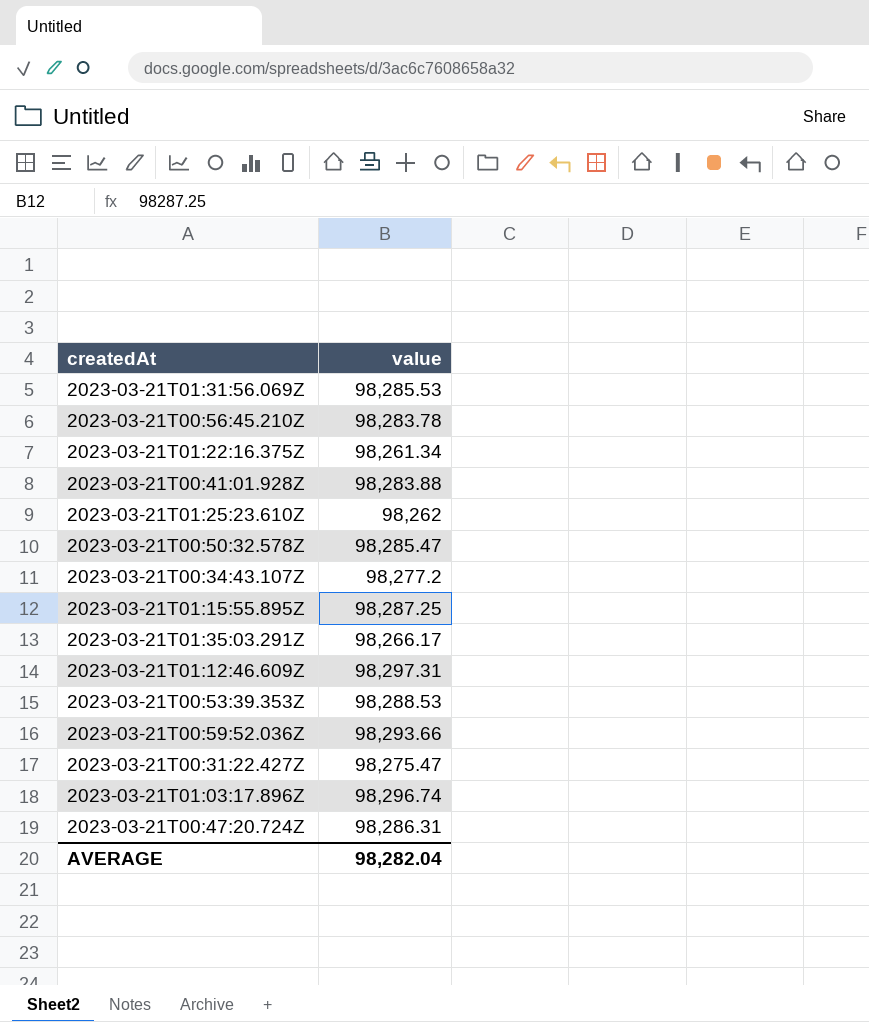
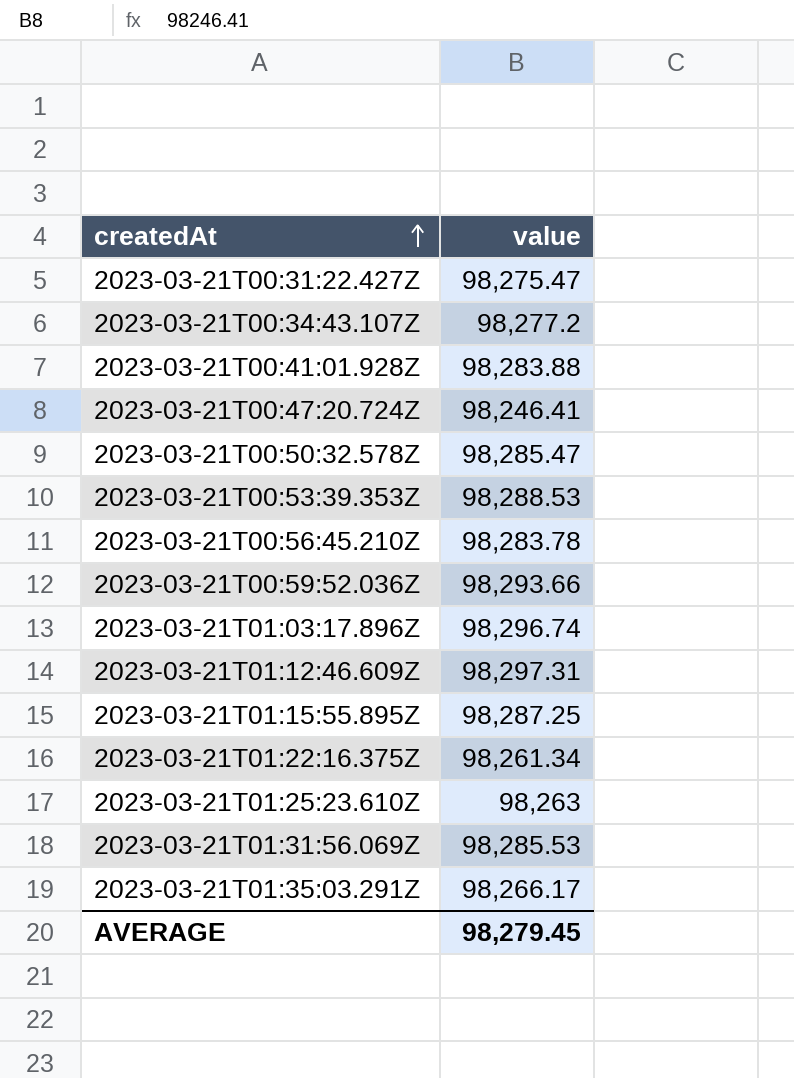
row order: none -> createdAt ascending
2023-03-21T00:47:20.724Z | value: 98,286.31 -> 98,246.41
2023-03-21T01:25:23.610Z | value: 98,262 -> 98,263
AVERAGE | value: 98,282.04 -> 98,279.45

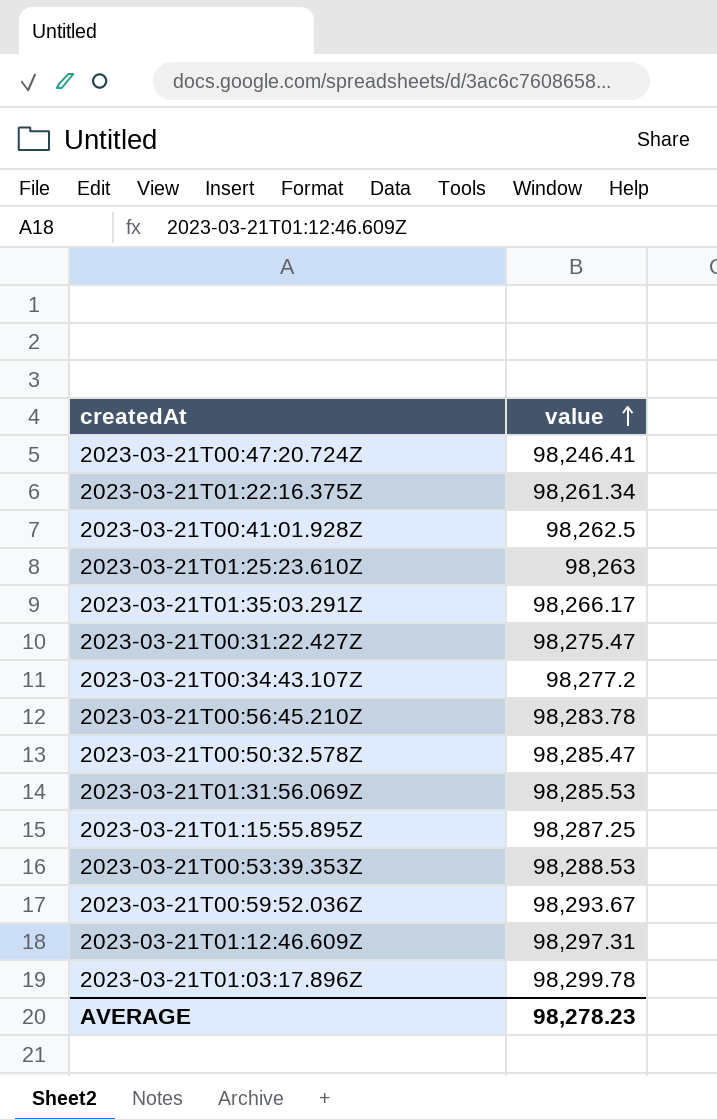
row order: createdAt ascending -> value ascending
2023-03-21T00:41:01.928Z | value: 98,283.88 -> 98,262.5
2023-03-21T00:59:52.036Z | value: 98,293.66 -> 98,293.67
2023-03-21T01:03:17.896Z | value: 98,296.74 -> 98,299.78
AVERAGE | value: 98,279.45 -> 98,278.23

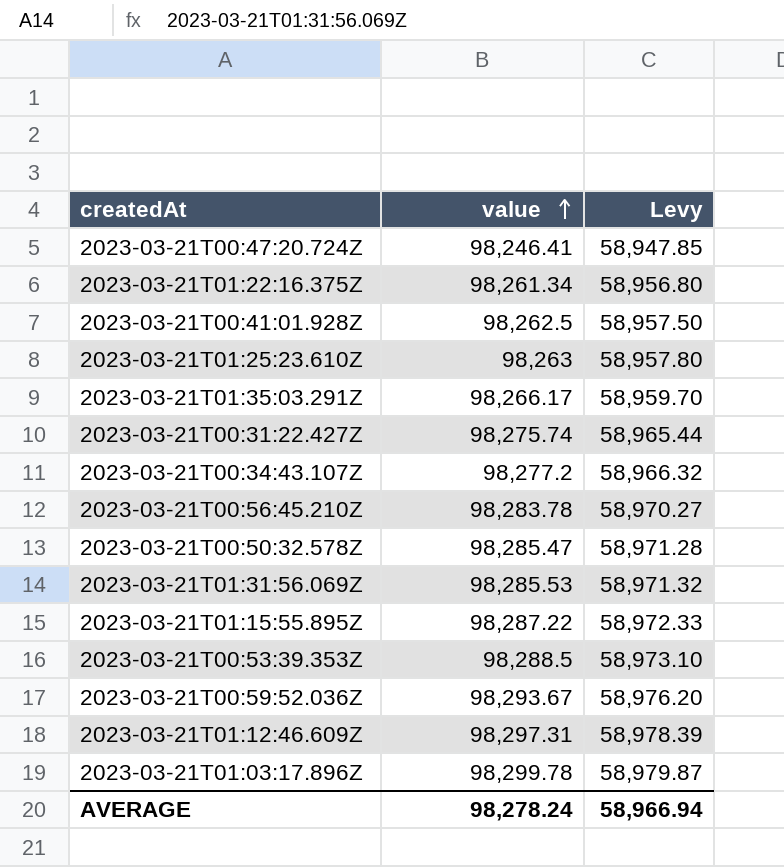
column Levy | formula: none -> [value] * 0.6
2023-03-21T00:31:22.427Z | value: 98,275.47 -> 98,275.74
2023-03-21T01:15:55.895Z | value: 98,287.25 -> 98,287.22
2023-03-21T00:53:39.353Z | value: 98,288.53 -> 98,288.5
AVERAGE | value: 98,278.23 -> 98,278.24

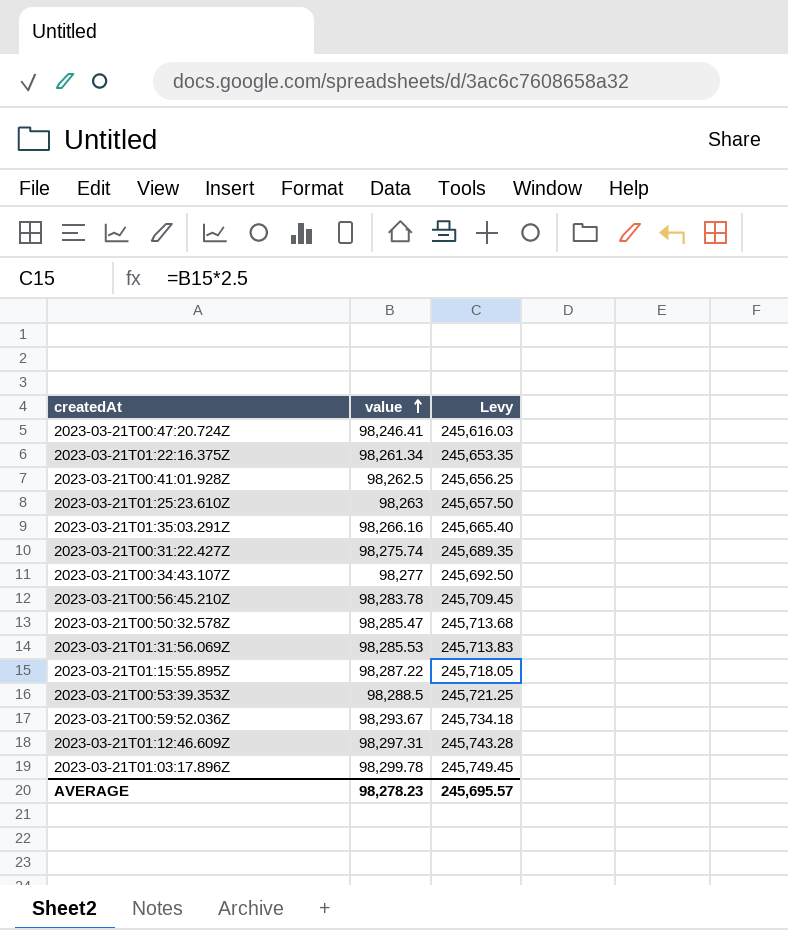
column Levy | formula: [value] * 0.6 -> [value] * 2.5
2023-03-21T01:35:03.291Z | value: 98,266.17 -> 98,266.16
2023-03-21T00:34:43.107Z | value: 98,277.2 -> 98,277
AVERAGE | value: 98,278.24 -> 98,278.23
AVERAGE | Levy: 58,966.94 -> 245,695.57

